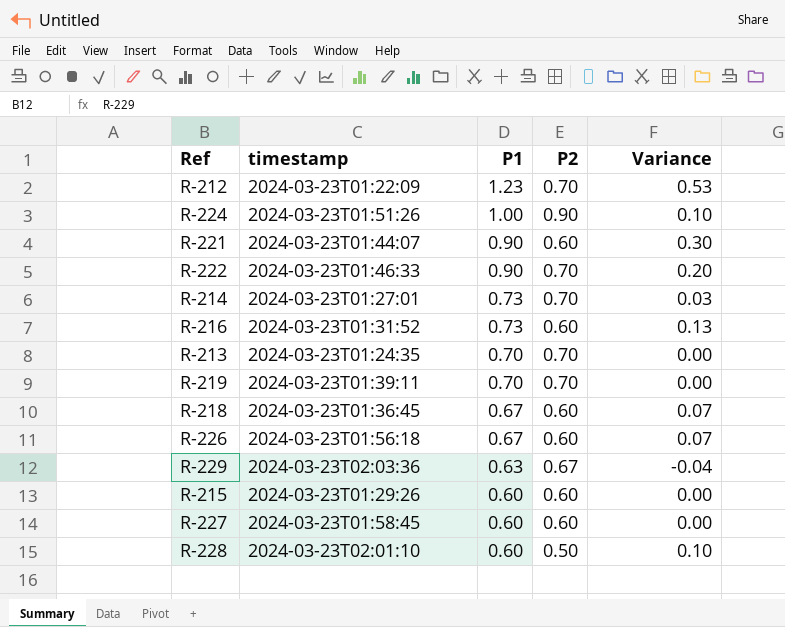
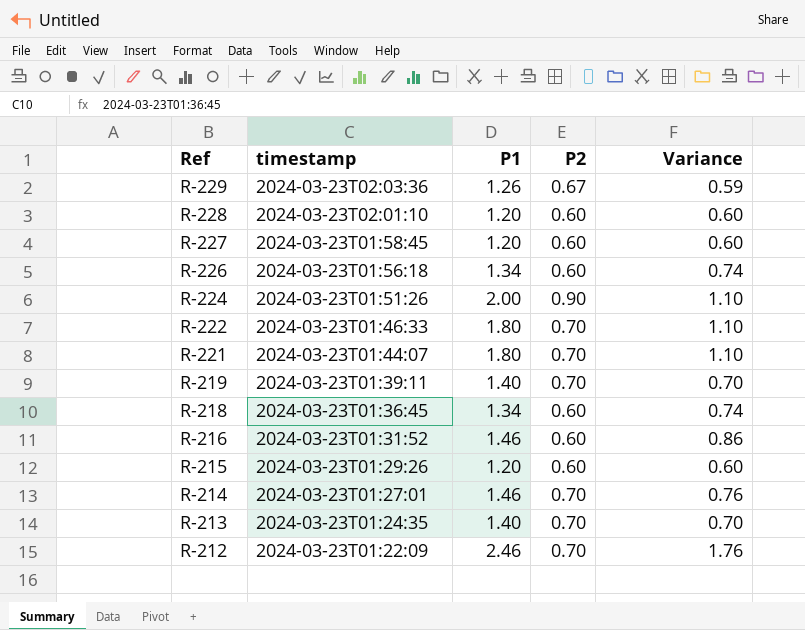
row order: P1 descending -> Ref descending
R-229 | P1: 0.63 -> 1.26
R-229 | Variance: -0.04 -> 0.59
R-228 | P1: 0.60 -> 1.20
R-228 | P2: 0.50 -> 0.60
R-228 | Variance: 0.10 -> 0.60
R-227 | P1: 0.60 -> 1.20
R-227 | Variance: 0.00 -> 0.60
R-226 | P1: 0.67 -> 1.34
R-226 | Variance: 0.07 -> 0.74
R-224 | P1: 1.00 -> 2.00
R-224 | Variance: 0.10 -> 1.10
R-222 | P1: 0.90 -> 1.80
R-222 | Variance: 0.20 -> 1.10
R-221 | P1: 0.90 -> 1.80
R-221 | P2: 0.60 -> 0.70
R-221 | Variance: 0.30 -> 1.10
R-219 | P1: 0.70 -> 1.40
R-219 | Variance: 0.00 -> 0.70
R-218 | P1: 0.67 -> 1.34
R-218 | Variance: 0.07 -> 0.74
R-216 | P1: 0.73 -> 1.46
R-216 | Variance: 0.13 -> 0.86
R-215 | P1: 0.60 -> 1.20
R-215 | Variance: 0.00 -> 0.60
R-214 | P1: 0.73 -> 1.46
R-214 | Variance: 0.03 -> 0.76
R-213 | P1: 0.70 -> 1.40
R-213 | Variance: 0.00 -> 0.70
R-212 | P1: 1.23 -> 2.46
R-212 | Variance: 0.53 -> 1.76

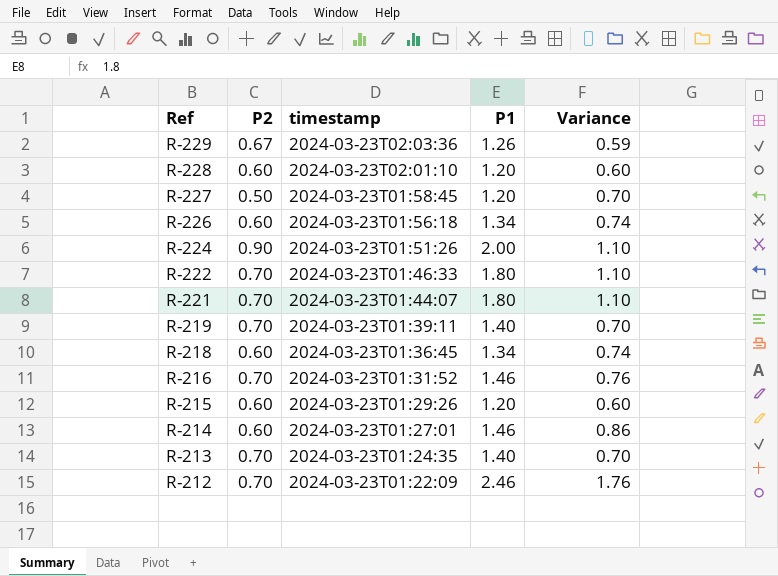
column P2 | position: 4 -> 2
R-227 | P2: 0.60 -> 0.50
R-227 | Variance: 0.60 -> 0.70
R-216 | P2: 0.60 -> 0.70
R-216 | Variance: 0.86 -> 0.76
R-214 | P2: 0.70 -> 0.60
R-214 | Variance: 0.76 -> 0.86

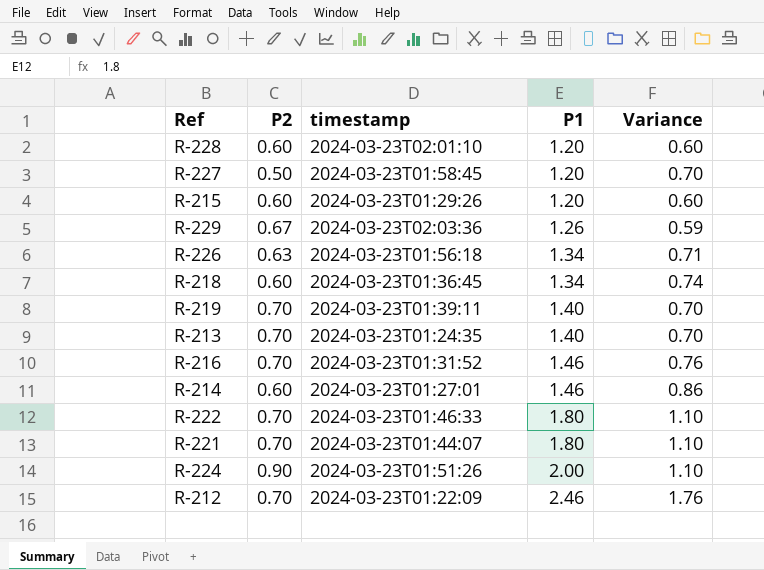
row order: Ref descending -> P1 ascending
R-226 | P2: 0.60 -> 0.63
R-226 | Variance: 0.74 -> 0.71

